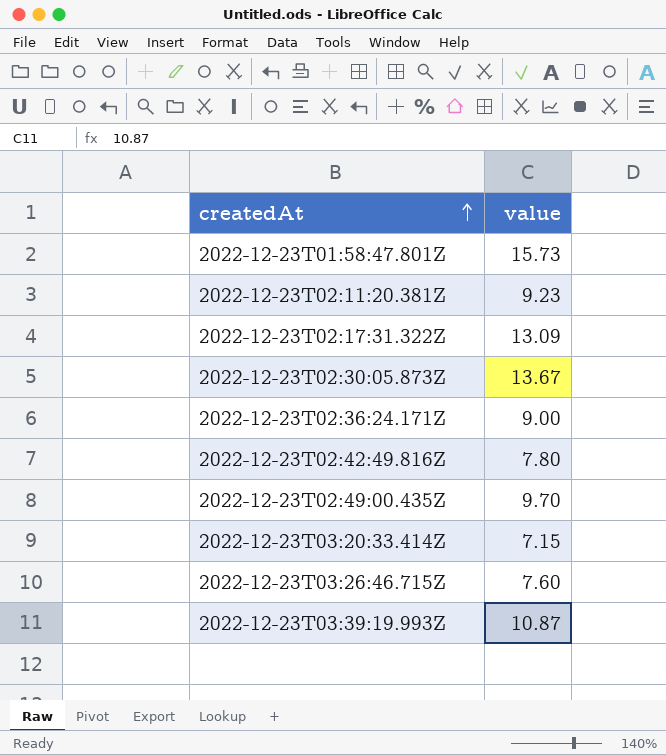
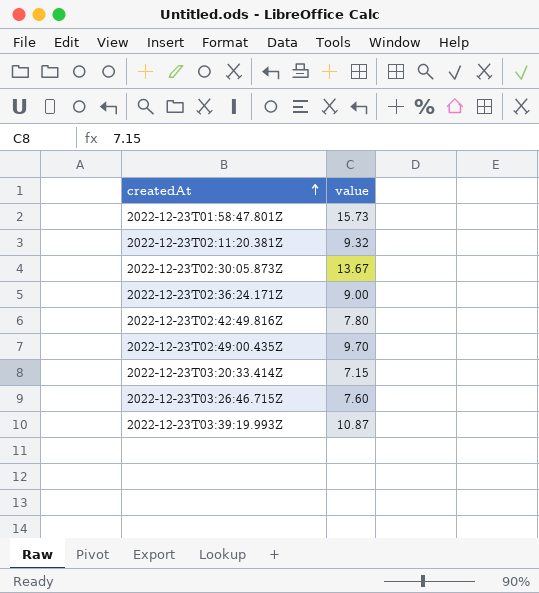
row 2022-12-23T02:17:31.322Z: 13.09 -> none
2022-12-23T02:11:20.381Z | value: 9.23 -> 9.32

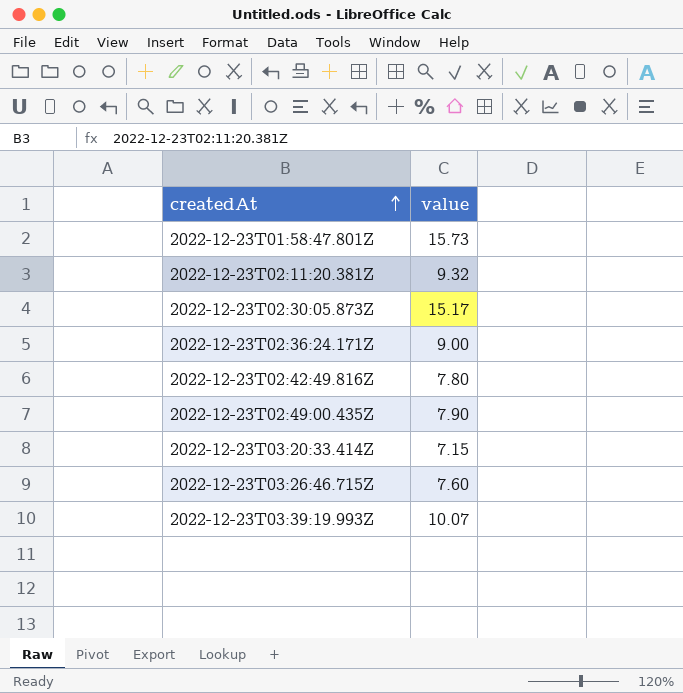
2022-12-23T02:30:05.873Z | value: 13.67 -> 15.17
2022-12-23T02:49:00.435Z | value: 9.70 -> 7.90
2022-12-23T03:39:19.993Z | value: 10.87 -> 10.07

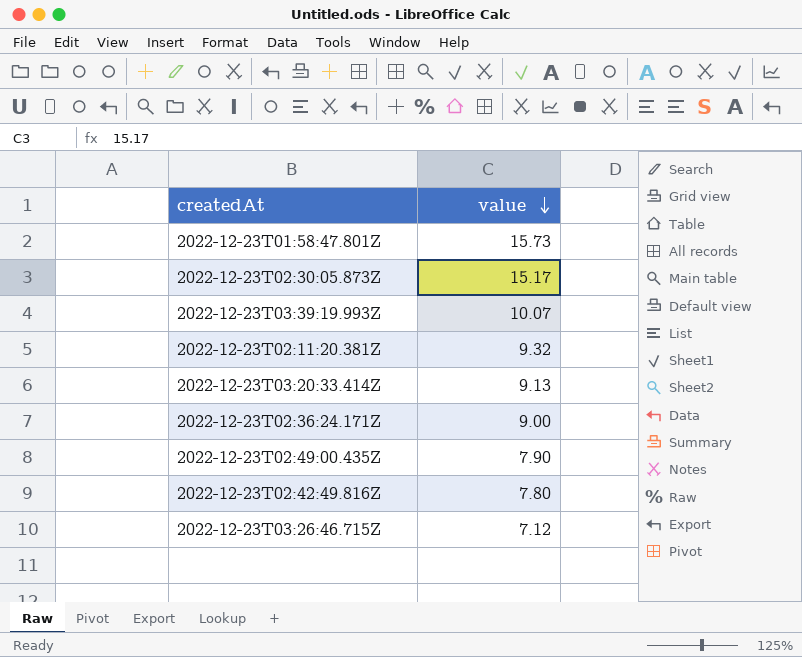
row order: createdAt ascending -> value descending
2022-12-23T03:20:33.414Z | value: 7.15 -> 9.13
2022-12-23T03:26:46.715Z | value: 7.60 -> 7.12

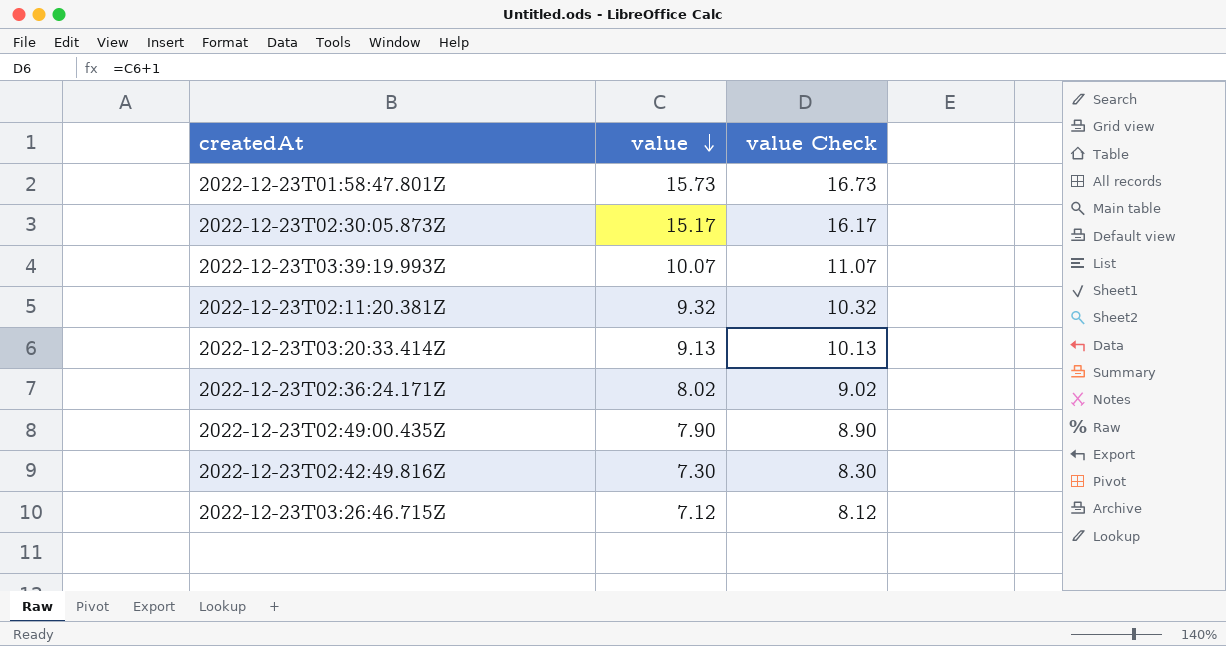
column value Check | formula: none -> [value] + 1
2022-12-23T02:36:24.171Z | value: 9.00 -> 8.02
2022-12-23T02:42:49.816Z | value: 7.80 -> 7.30

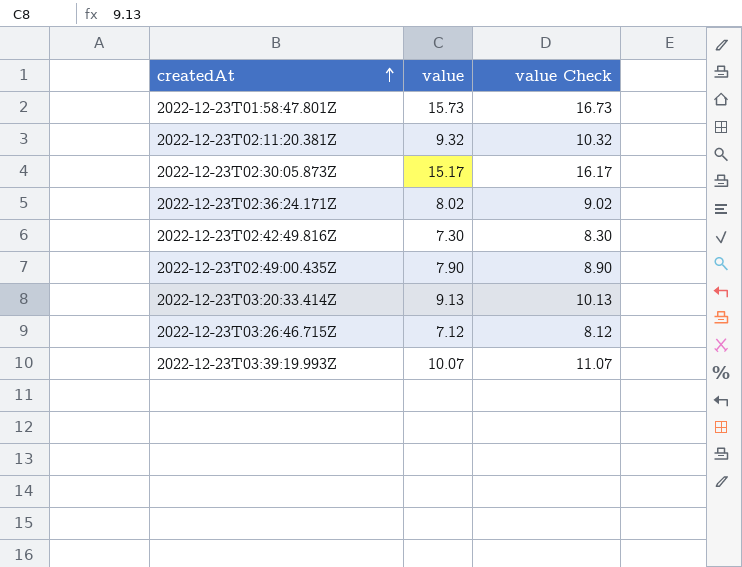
row order: value descending -> createdAt ascending

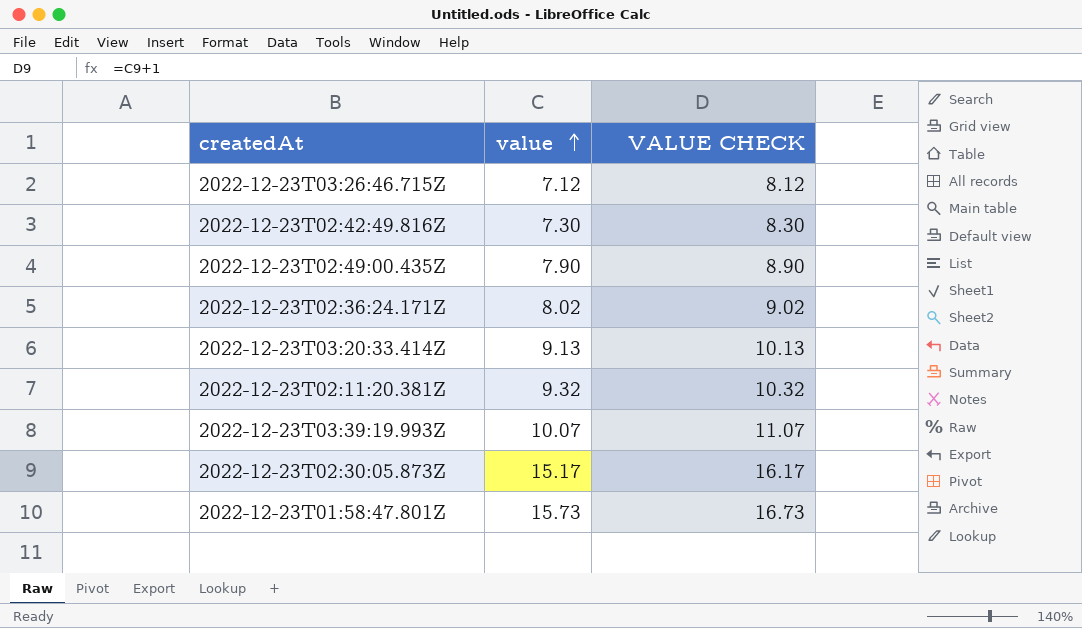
row order: createdAt ascending -> value ascending
column name: value Check -> VALUE CHECK

